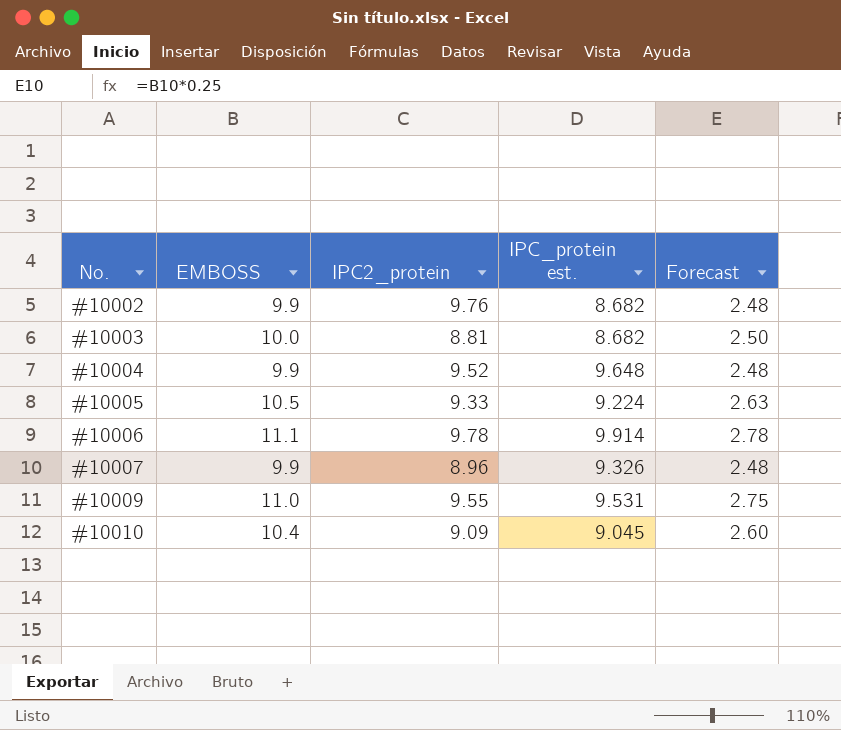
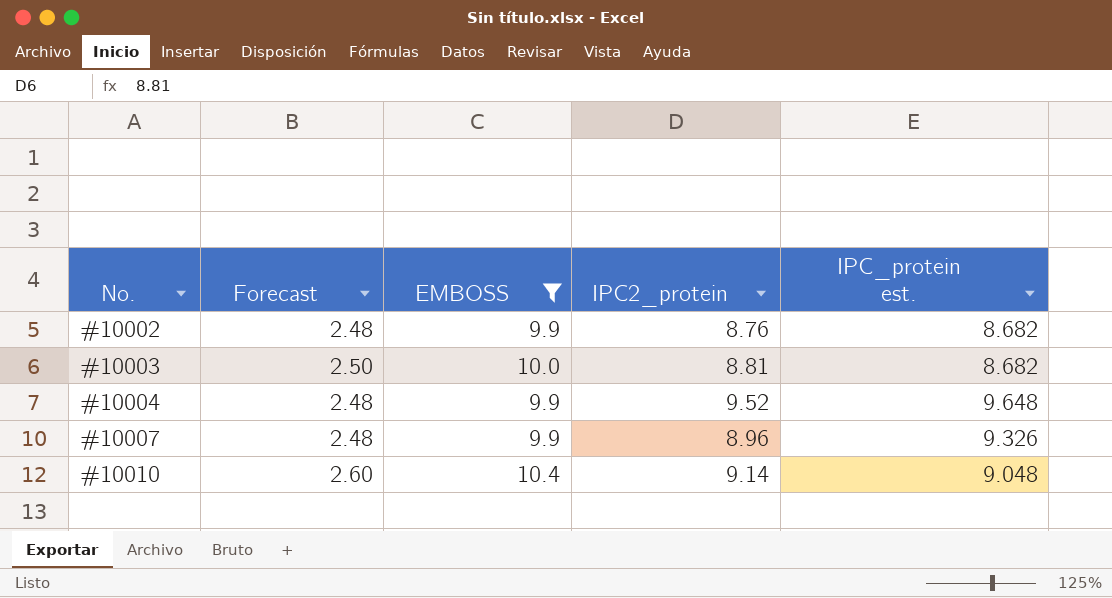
filter: none -> EMBOSS <= 10.4
column Forecast | position: 5 -> 2
#10002 | IPC2_protein: 9.76 -> 8.76
#10010 | IPC2_protein: 9.09 -> 9.14
#10010 | IPC_protein est.: 9.045 -> 9.048

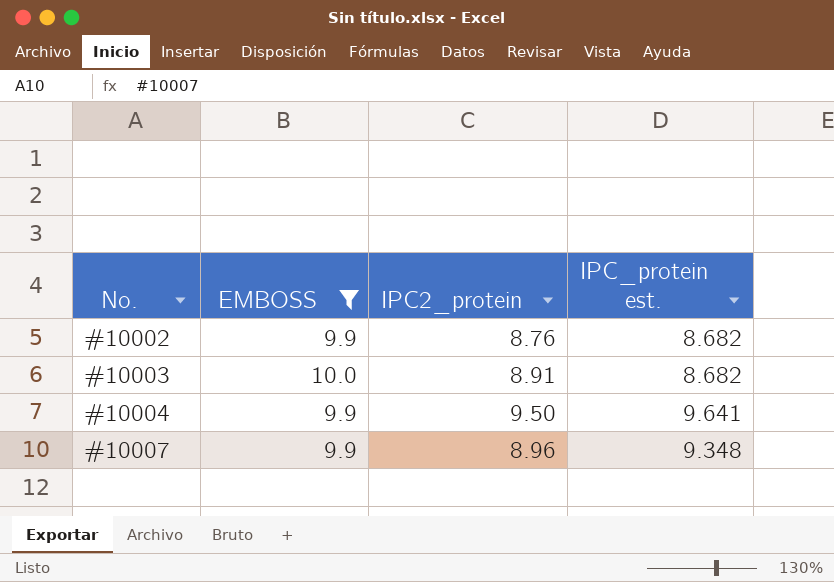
column Forecast | formula: [EMBOSS] * 0.25 -> none
row #10010: 2.60 | 10.4 | 9.14 | 9.048 -> none
#10003 | IPC2_protein: 8.81 -> 8.91
#10004 | IPC2_protein: 9.52 -> 9.50
#10004 | IPC_protein est.: 9.648 -> 9.641
#10007 | IPC_protein est.: 9.326 -> 9.348

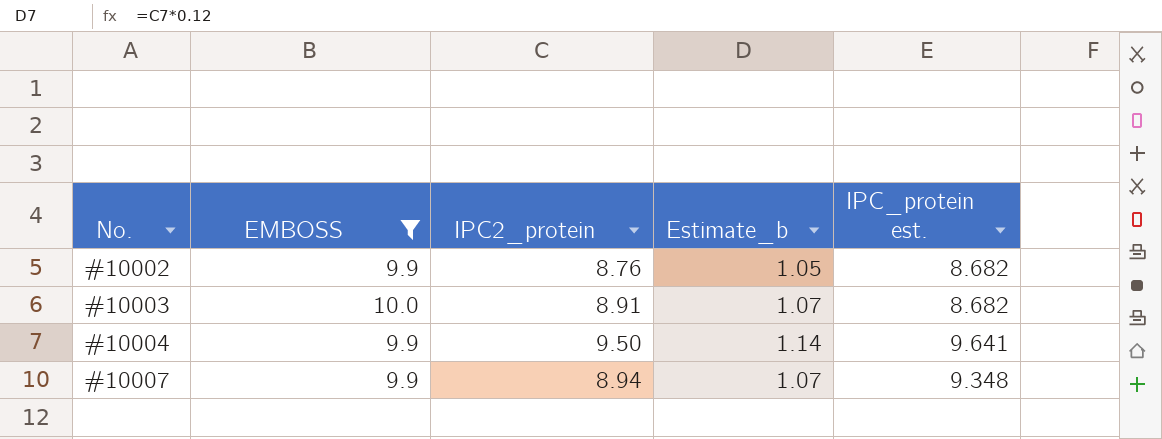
column Estimate_b | formula: none -> [IPC2_protein] * 0.12
#10007 | IPC2_protein: 8.96 -> 8.94

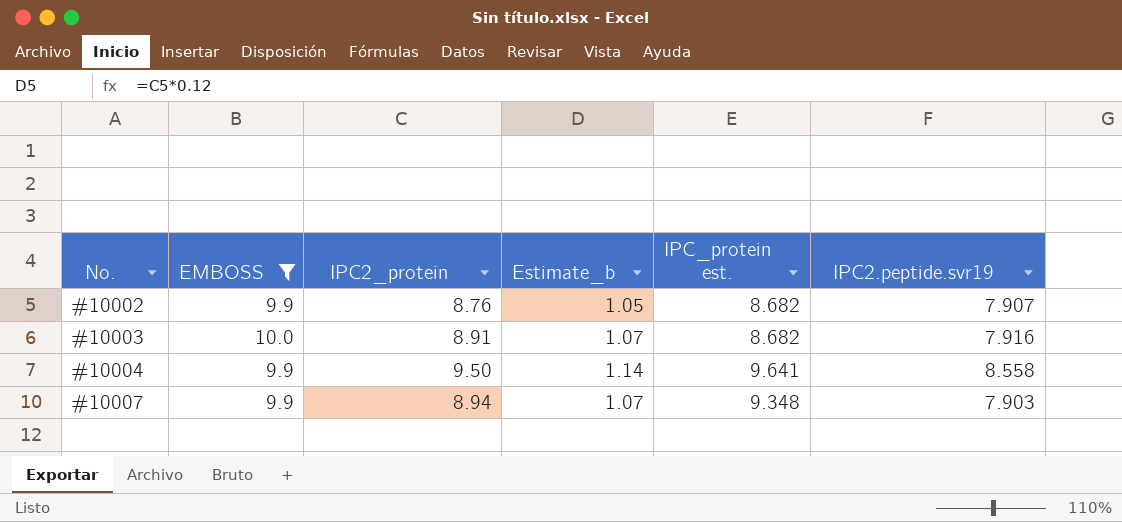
column IPC2.peptide.svr19 | position: none -> 6

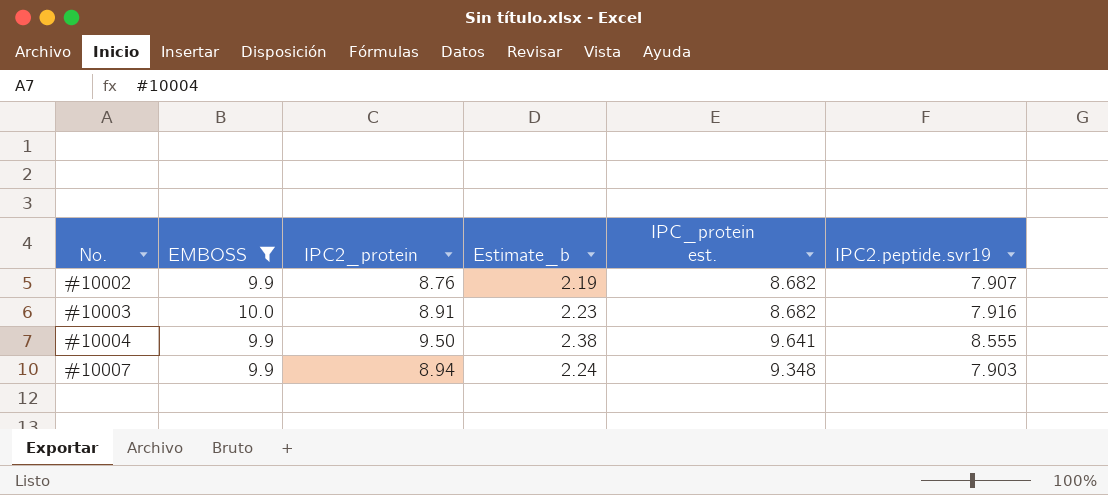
column Estimate_b | formula: [IPC2_protein] * 0.12 -> [IPC2_protein] * 0.25
#10004 | IPC2.peptide.svr19: 8.558 -> 8.555

